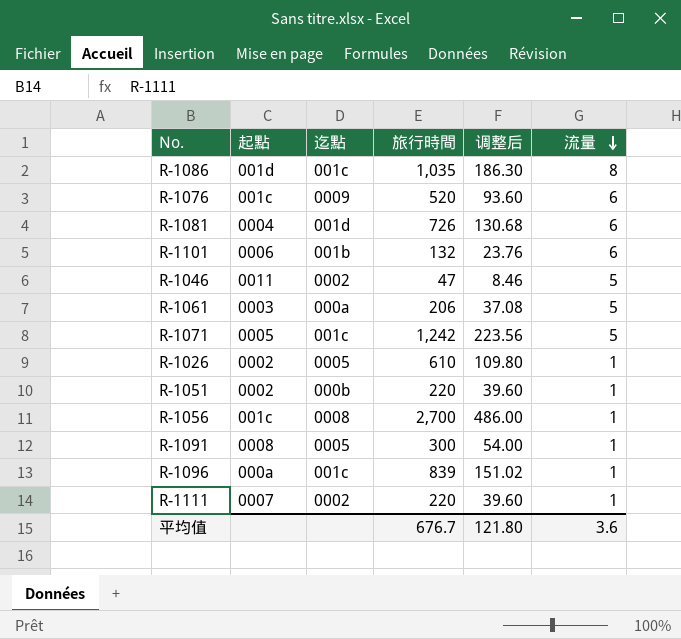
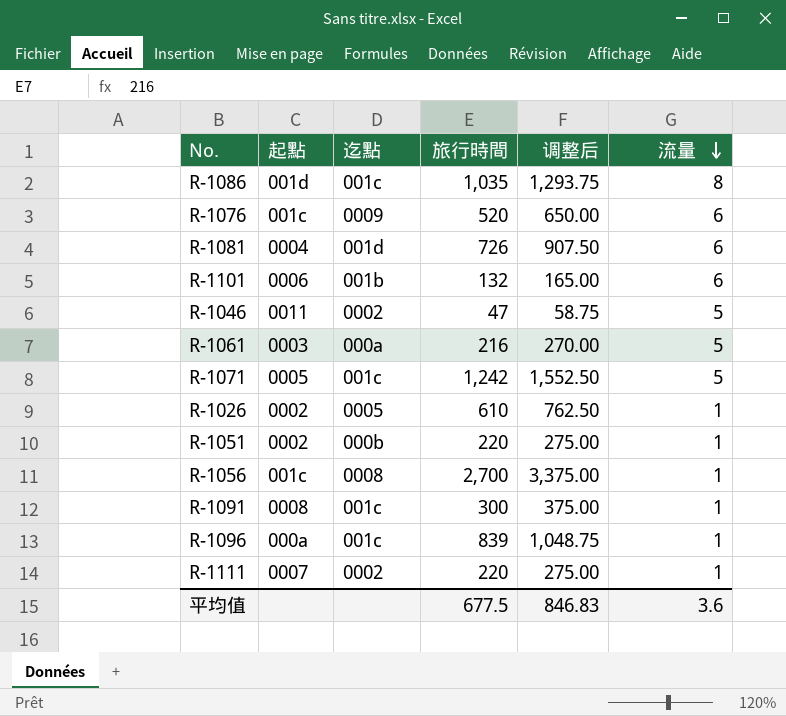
column 调整后 | formula: [旅行時間] * 0.18 -> [旅行時間] * 1.25
R-1061 | 旅行時間: 206 -> 216
R-1091 | 迄點: 0005 -> 001c
平均值 | 旅行時間: 676.7 -> 677.5
平均值 | 调整后: 121.80 -> 846.83

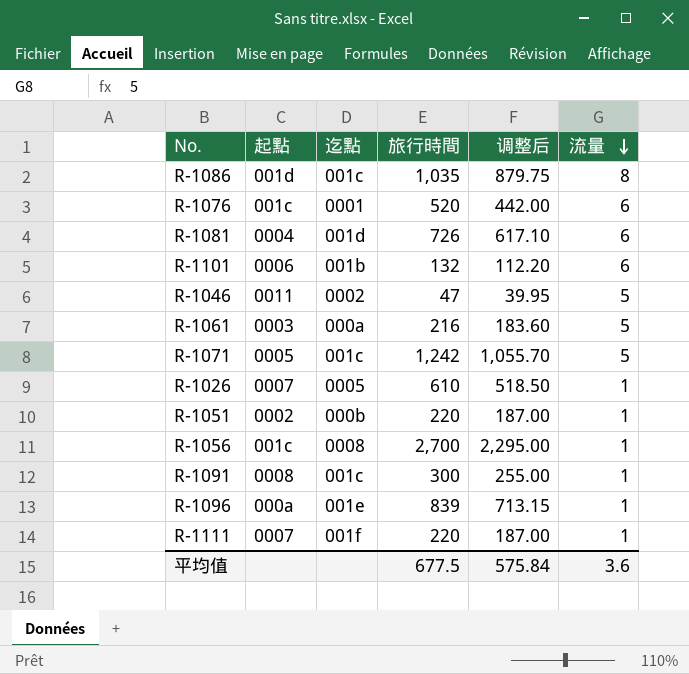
column 调整后 | formula: [旅行時間] * 1.25 -> [旅行時間] * 0.85
R-1076 | 迄點: 0009 -> 0001
R-1026 | 起點: 0002 -> 0007
R-1096 | 迄點: 001c -> 001e
R-1111 | 迄點: 0002 -> 001f
平均值 | 调整后: 846.83 -> 575.84

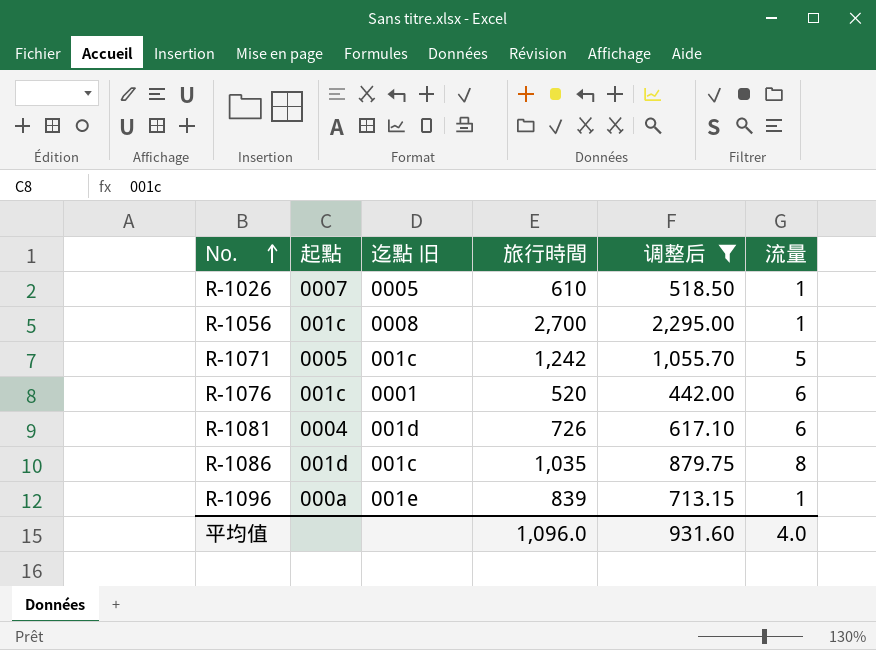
filter: none -> 调整后 >= 442.00
row order: 流量 descending -> No. ascending
column name: 迄點 -> 迄點 旧
平均值 | 旅行時間: 677.5 -> 1,096.0
平均值 | 调整后: 575.84 -> 931.60
平均值 | 流量: 3.6 -> 4.0

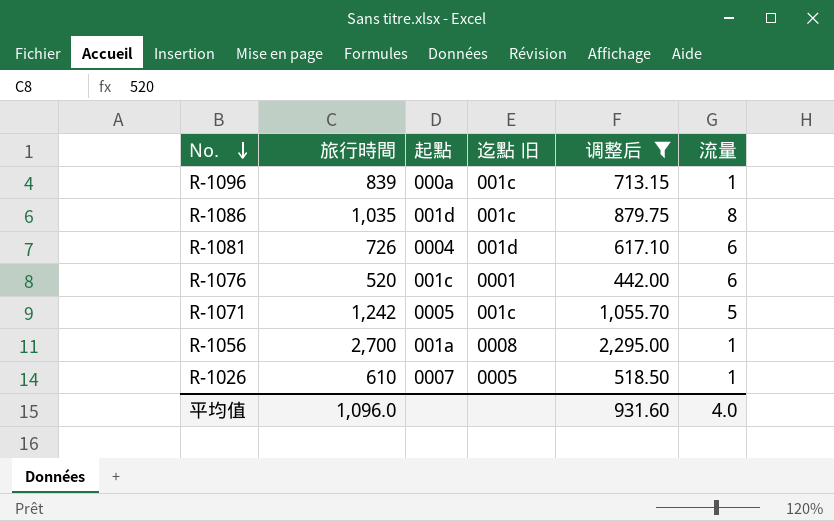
row order: No. ascending -> No. descending
column 旅行時間 | position: 4 -> 2
R-1096 | 迄點 旧: 001e -> 001c
R-1056 | 起點: 001c -> 001a

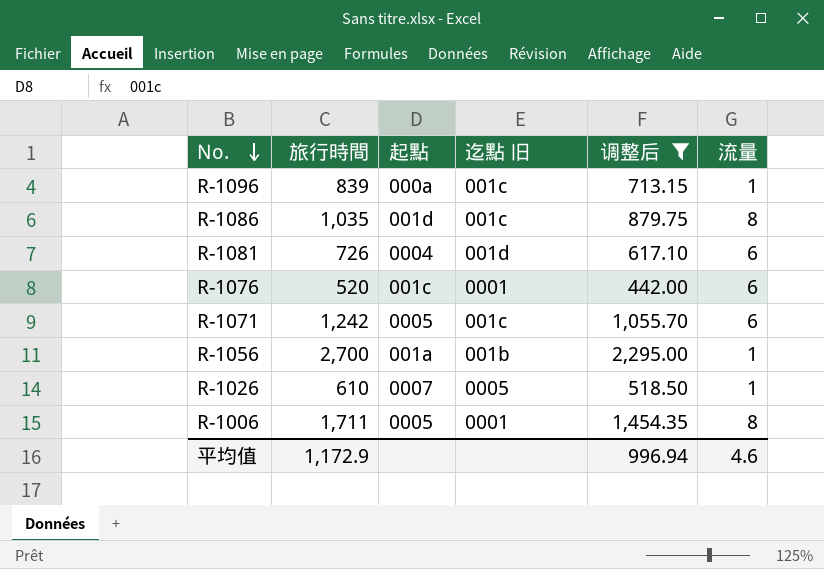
R-1071 | 流量: 5 -> 6
R-1056 | 迄點 旧: 0008 -> 001b
row R-1006: none -> 1,711 | 0005 | 0001 | 1,454.35 | 8
平均值 | 旅行時間: 1,096.0 -> 1,172.9
平均值 | 调整后: 931.60 -> 996.94
平均值 | 流量: 4.0 -> 4.6

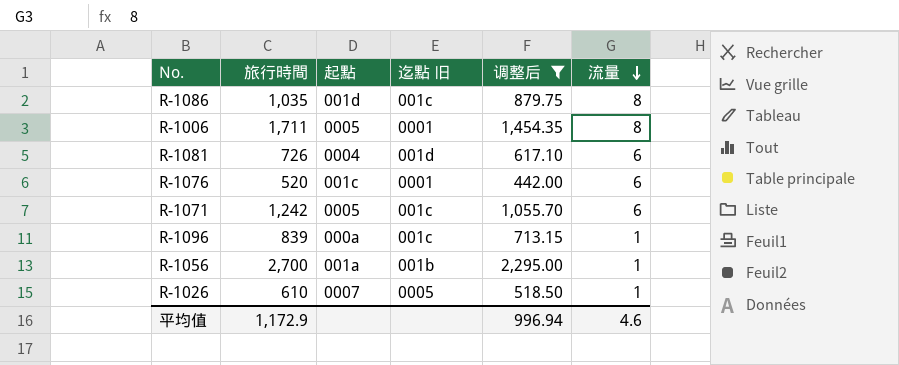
row order: No. descending -> 流量 descending

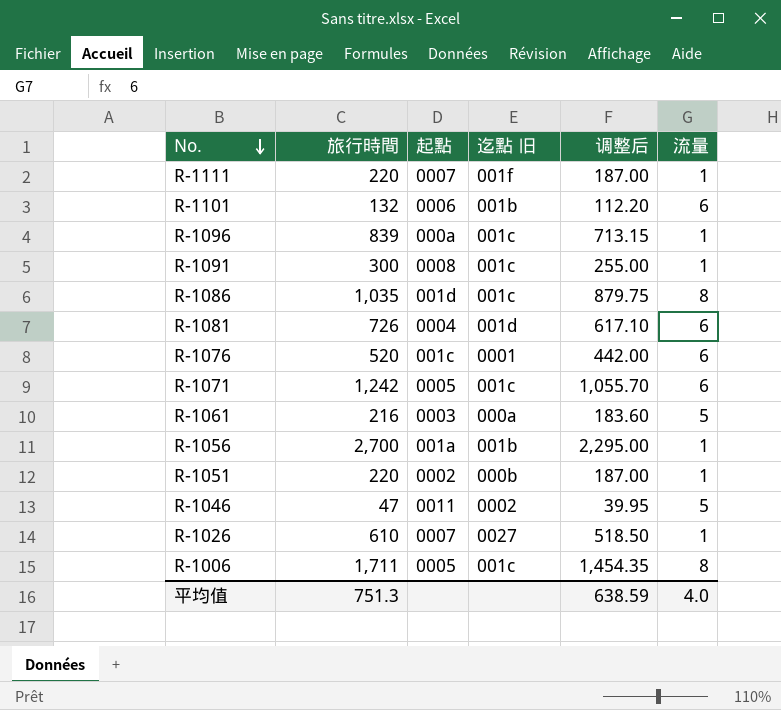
filter: 调整后 >= 442.00 -> none
row order: 流量 descending -> No. descending
R-1026 | 迄點 旧: 0005 -> 0027
R-1006 | 迄點 旧: 0001 -> 001c
平均值 | 旅行時間: 1,172.9 -> 751.3
平均值 | 调整后: 996.94 -> 638.59
平均值 | 流量: 4.6 -> 4.0

